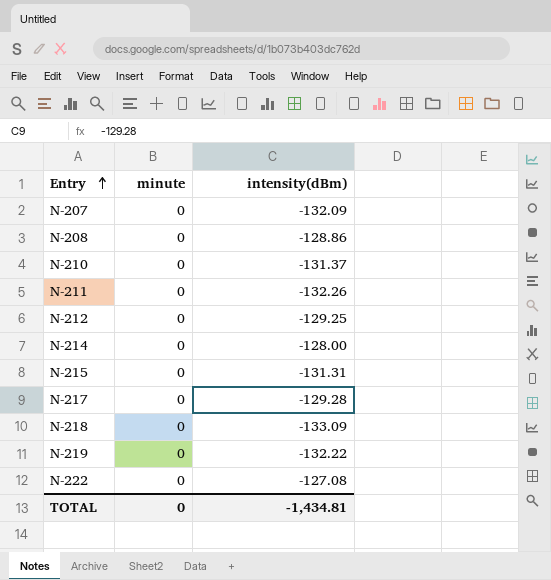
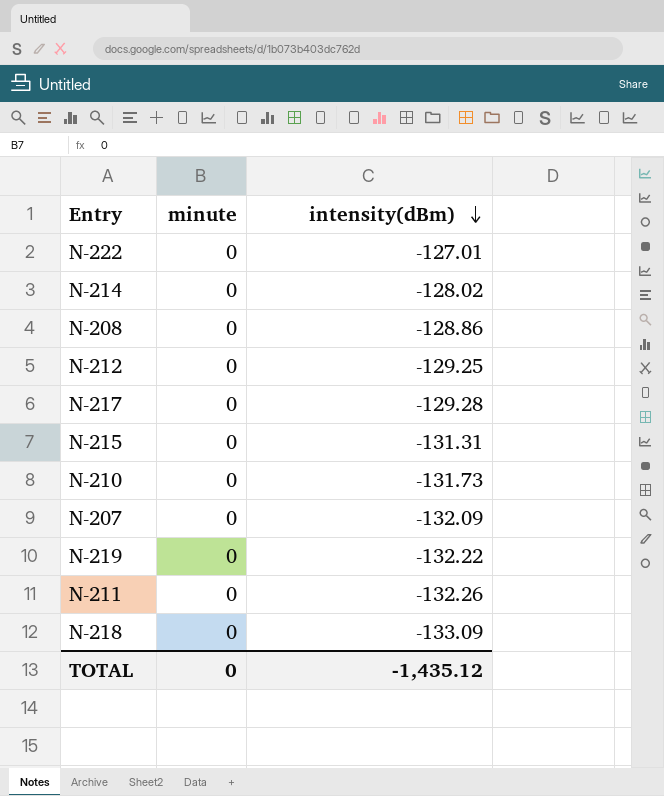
row order: Entry ascending -> intensity(dBm) descending
N-222 | intensity(dBm): -127.08 -> -127.01
N-214 | intensity(dBm): -128.00 -> -128.02
N-210 | intensity(dBm): -131.37 -> -131.73
TOTAL | intensity(dBm): -1,434.81 -> -1,435.12

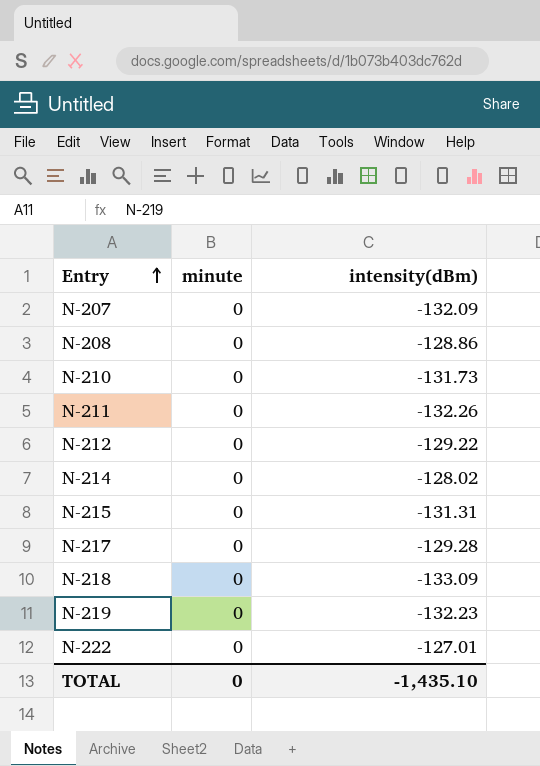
row order: intensity(dBm) descending -> Entry ascending
N-212 | intensity(dBm): -129.25 -> -129.22
N-219 | intensity(dBm): -132.22 -> -132.23
TOTAL | intensity(dBm): -1,435.12 -> -1,435.10

